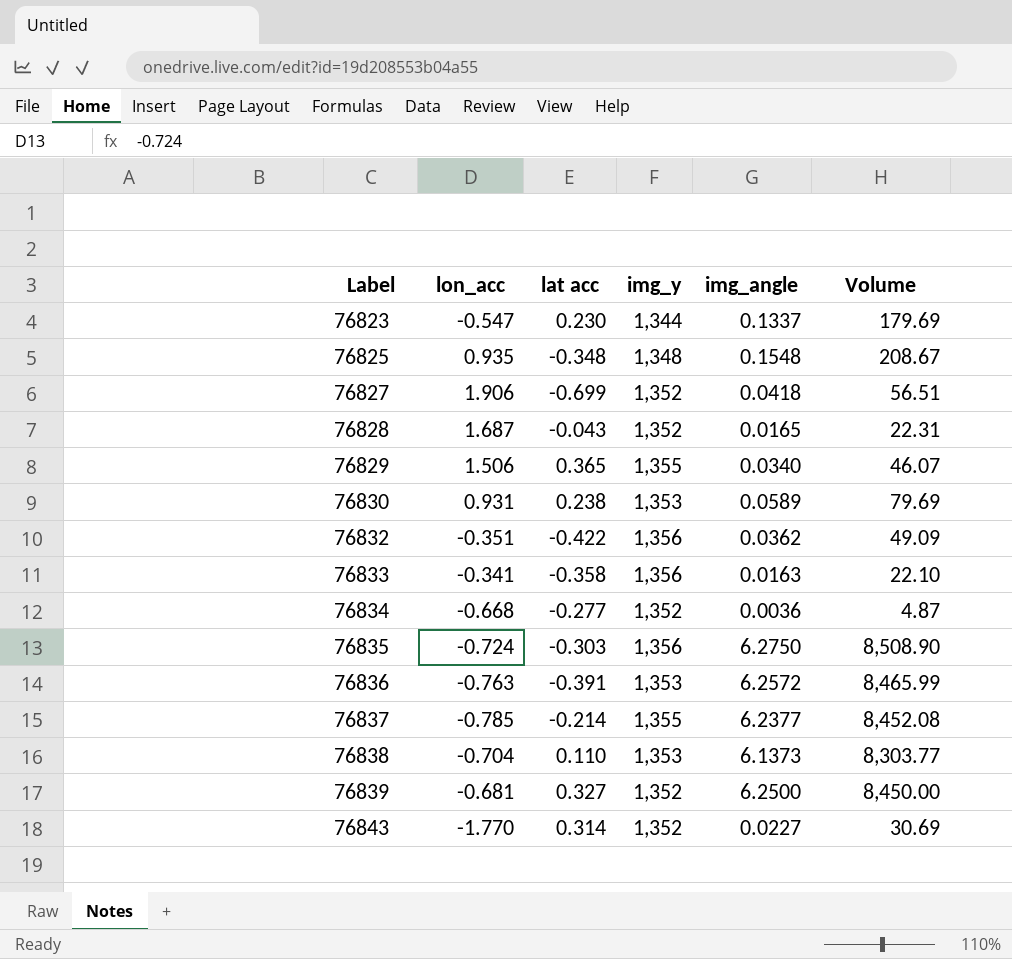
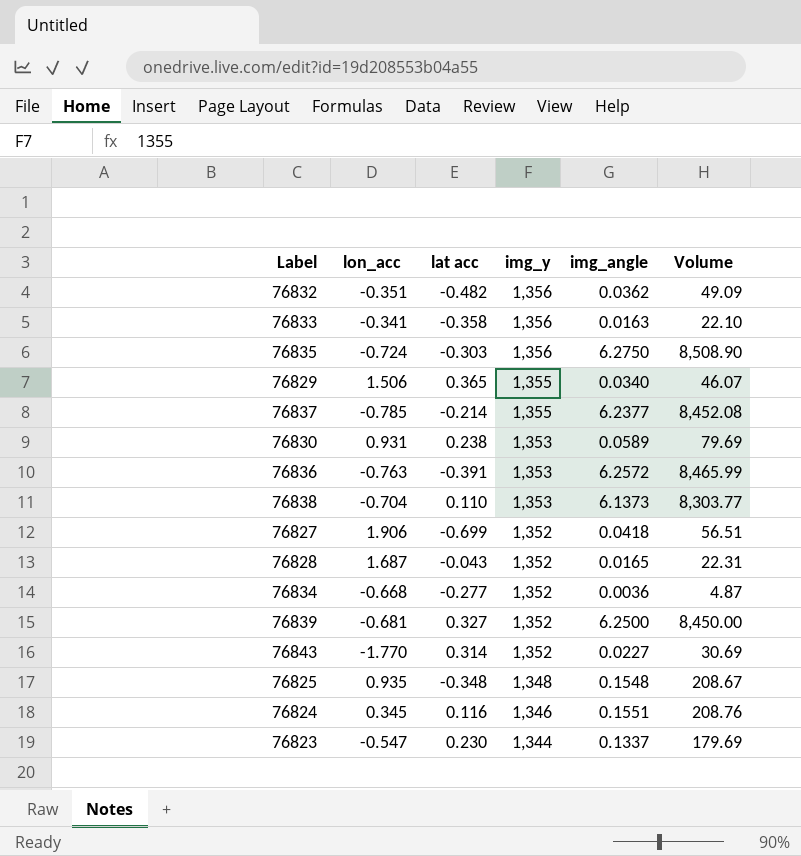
row order: Label ascending -> img_y descending
76832 | lat acc: -0.422 -> -0.482
row 76824: none -> 0.345 | 0.116 | 1,346 | 0.1551 | 208.76

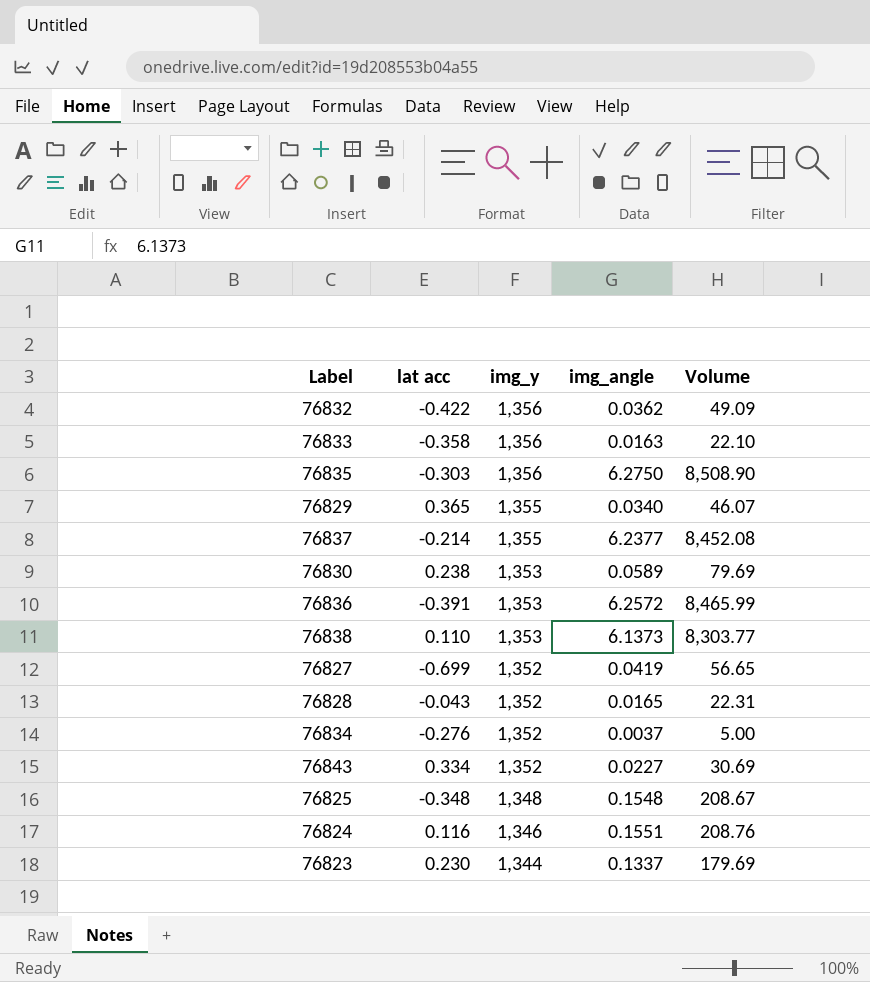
column lon_acc | position: 2 -> none
row 76839: -0.681 | 0.327 | 1,352 | 6.2500 | 8,450.00 -> none
76832 | lat acc: -0.482 -> -0.422
76827 | img_angle: 0.0418 -> 0.0419
76827 | Volume: 56.51 -> 56.65
76834 | lat acc: -0.277 -> -0.276
76834 | img_angle: 0.0036 -> 0.0037
76834 | Volume: 4.87 -> 5.00
76843 | lat acc: 0.314 -> 0.334

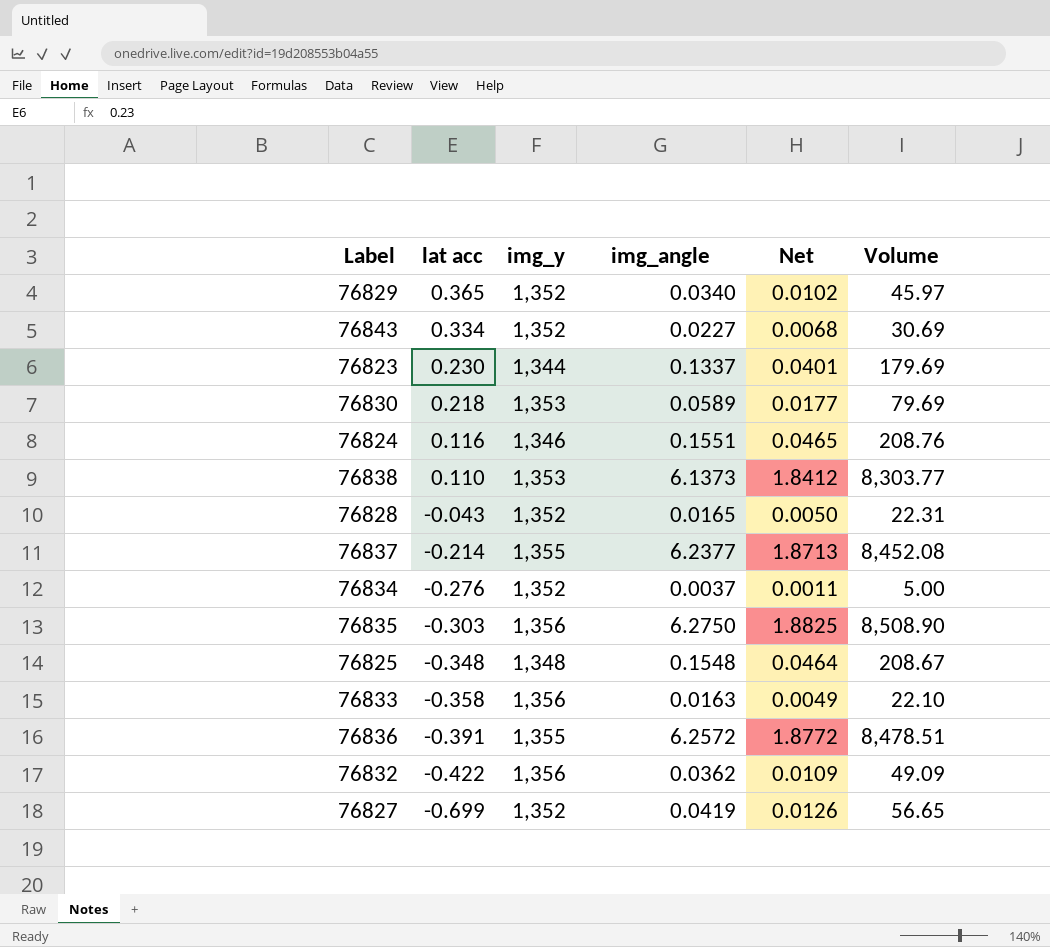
row order: img_y descending -> lat acc descending
column Net | formula: none -> [img_angle] * 0.3
76829 | img_y: 1,355 -> 1,352
76829 | Volume: 46.07 -> 45.97
76830 | lat acc: 0.238 -> 0.218
76836 | img_y: 1,353 -> 1,355
76836 | Volume: 8,465.99 -> 8,478.51

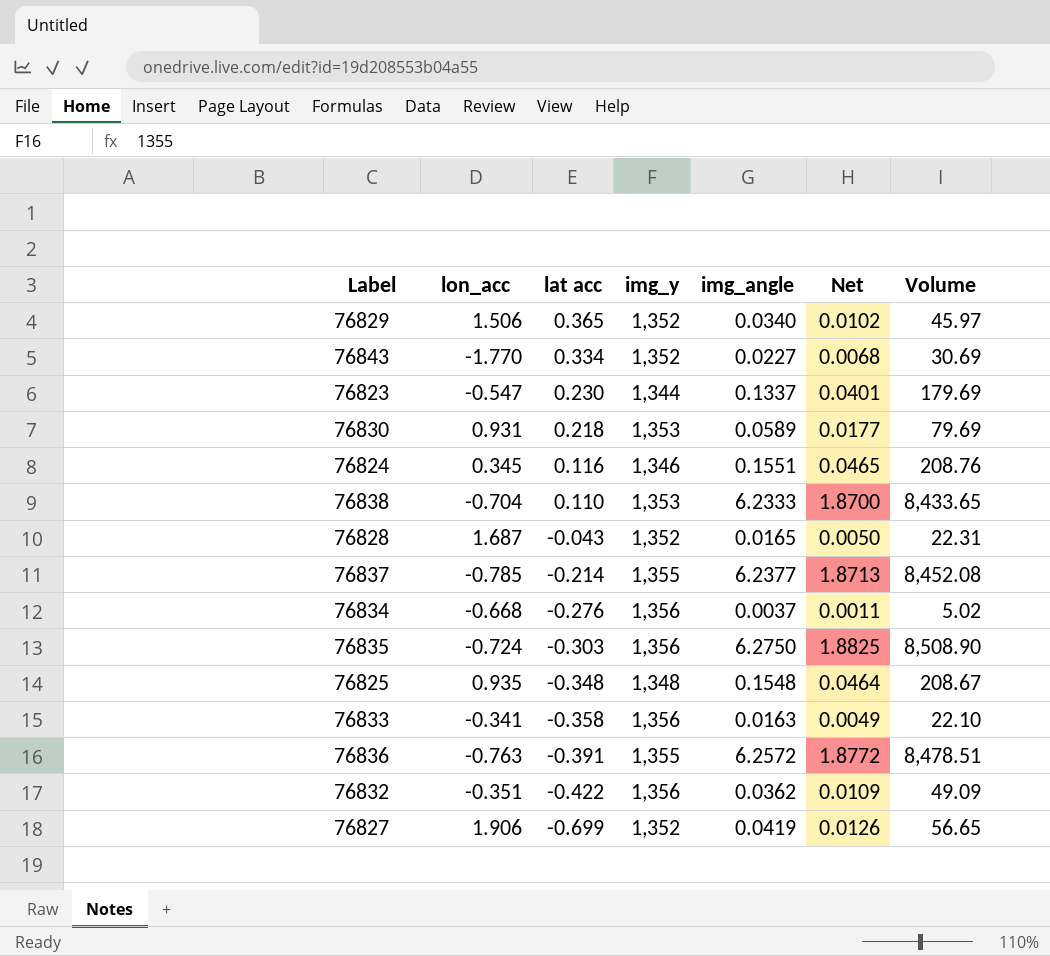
column lon_acc | position: none -> 2
76838 | img_angle: 6.1373 -> 6.2333
76838 | Net: 1.8412 -> 1.8700
76838 | Volume: 8,303.77 -> 8,433.65
76834 | img_y: 1,352 -> 1,356
76834 | Volume: 5.00 -> 5.02

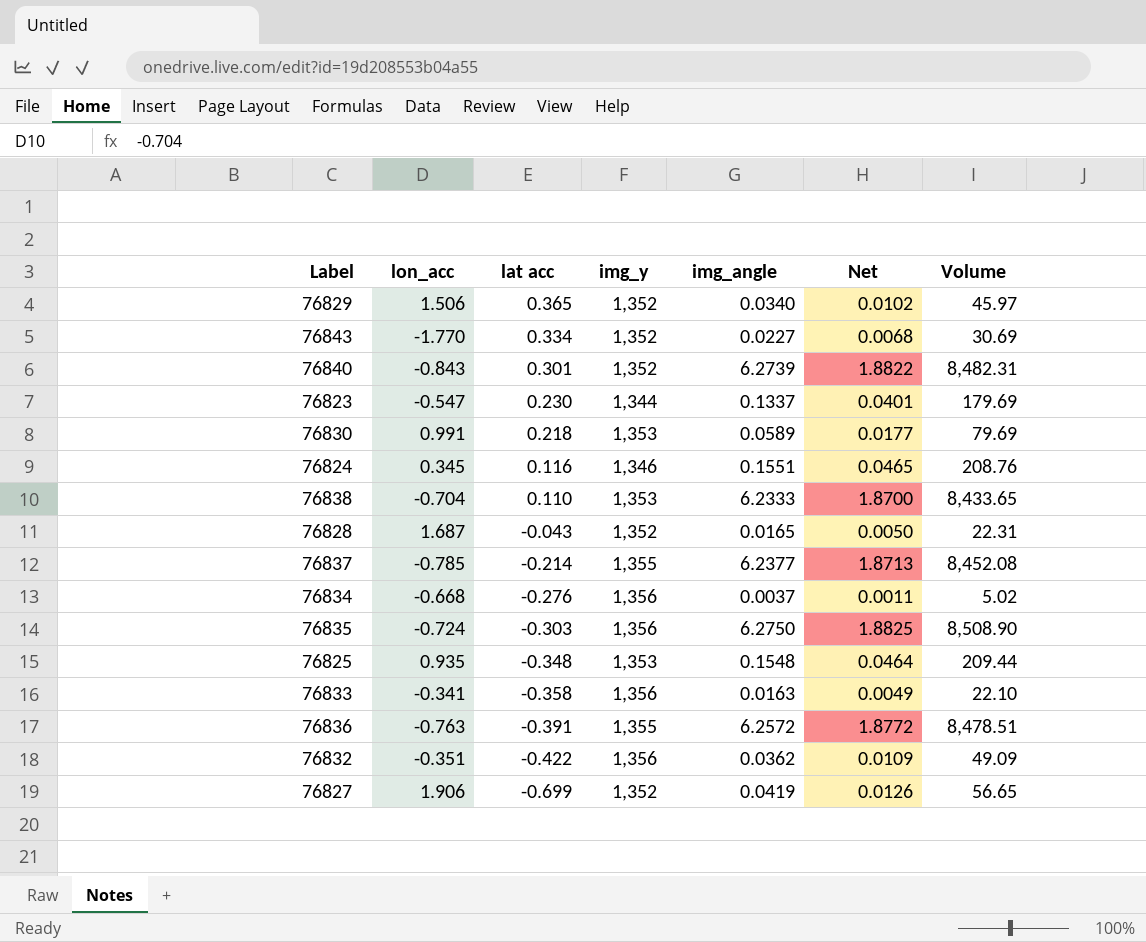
row 76840: none -> -0.843 | 0.301 | 1,352 | 6.2739 | 1.8822 | 8,482.31
76830 | lon_acc: 0.931 -> 0.991
76825 | img_y: 1,348 -> 1,353
76825 | Volume: 208.67 -> 209.44

